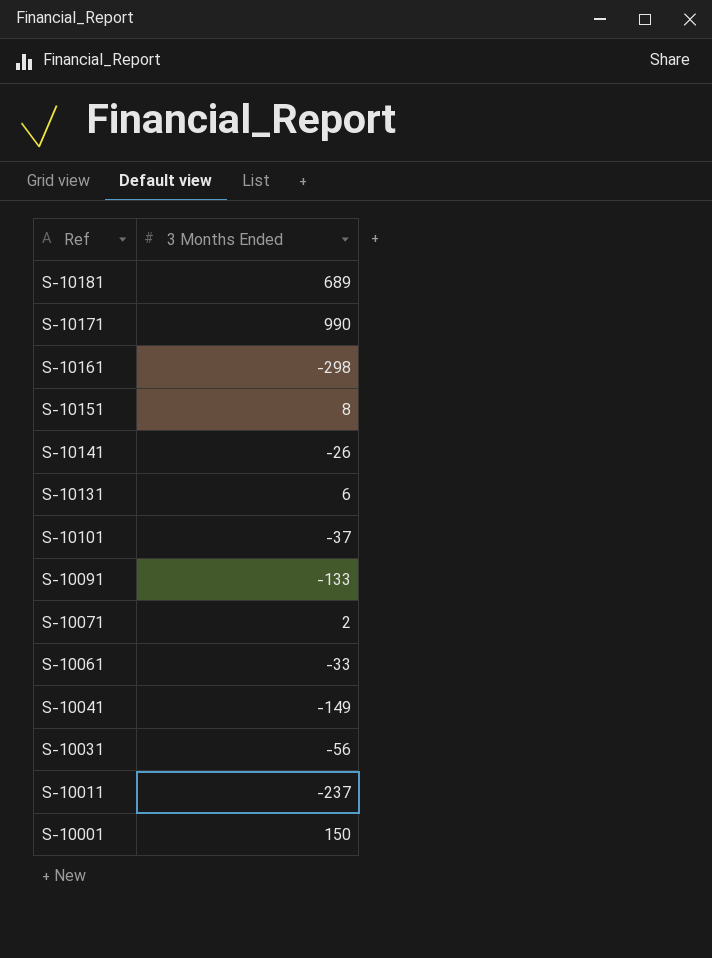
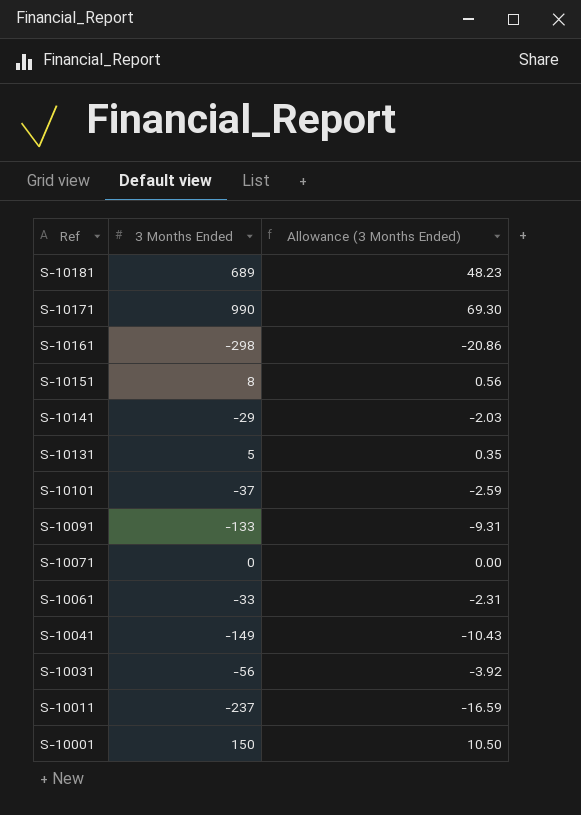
column Allowance (3 Months Ended) | formula: none -> [3 Months Ended] * 0.07
S-10141 | 3 Months Ended: -26 -> -29
S-10131 | 3 Months Ended: 6 -> 5
S-10071 | 3 Months Ended: 2 -> 0

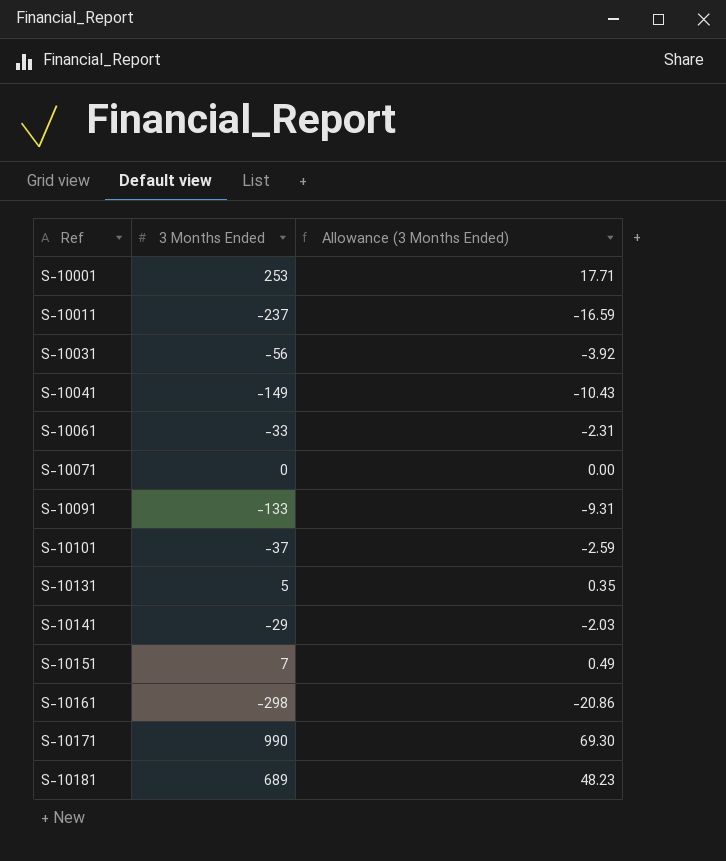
row order: Ref descending -> Ref ascending
S-10001 | 3 Months Ended: 150 -> 253
S-10001 | Allowance (3 Months Ended): 10.50 -> 17.71
S-10151 | 3 Months Ended: 8 -> 7
S-10151 | Allowance (3 Months Ended): 0.56 -> 0.49

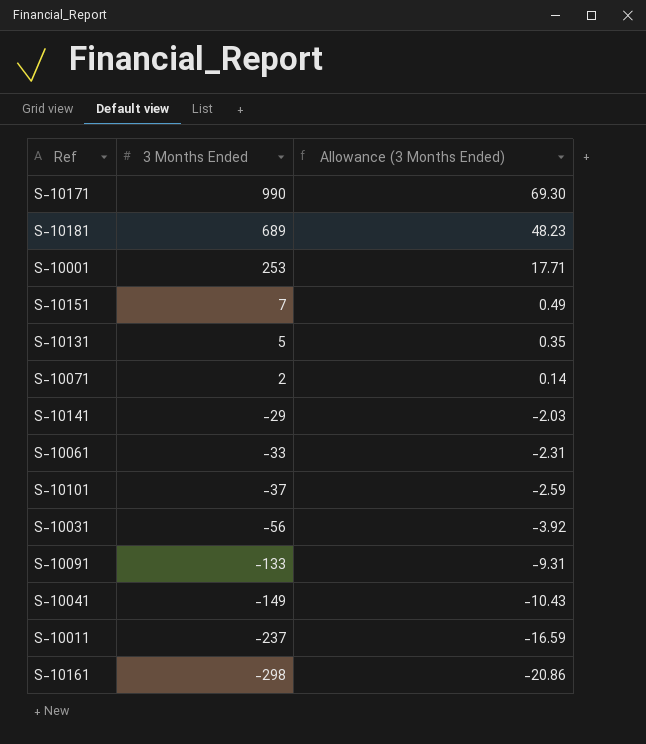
row order: Ref ascending -> 3 Months Ended descending
S-10071 | 3 Months Ended: 0 -> 2
S-10071 | Allowance (3 Months Ended): 0.00 -> 0.14

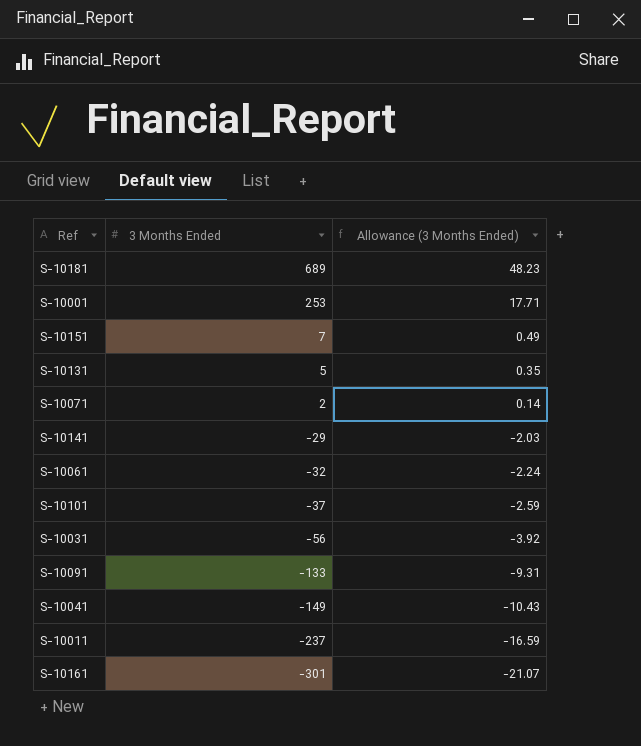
row S-10171: 990 | 69.30 -> none
S-10061 | 3 Months Ended: -33 -> -32
S-10061 | Allowance (3 Months Ended): -2.31 -> -2.24
S-10161 | 3 Months Ended: -298 -> -301
S-10161 | Allowance (3 Months Ended): -20.86 -> -21.07

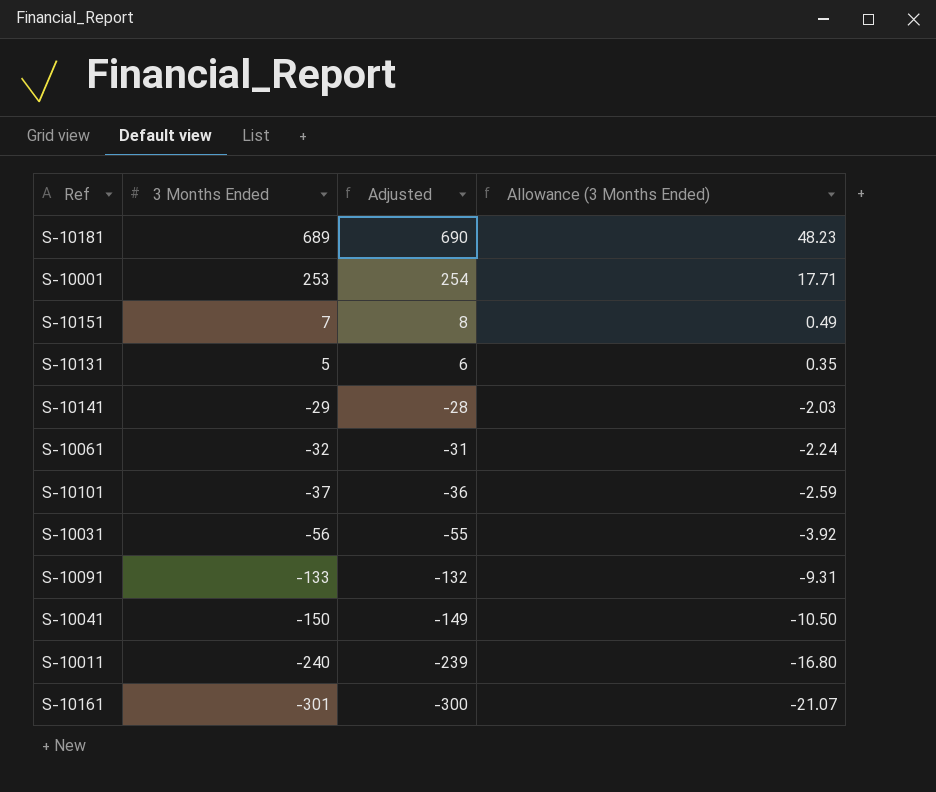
column Adjusted | formula: none -> [3 Months Ended] + 1
row S-10071: 2 | 0.14 -> none
S-10041 | 3 Months Ended: -149 -> -150
S-10041 | Allowance (3 Months Ended): -10.43 -> -10.50
S-10011 | 3 Months Ended: -237 -> -240
S-10011 | Allowance (3 Months Ended): -16.59 -> -16.80

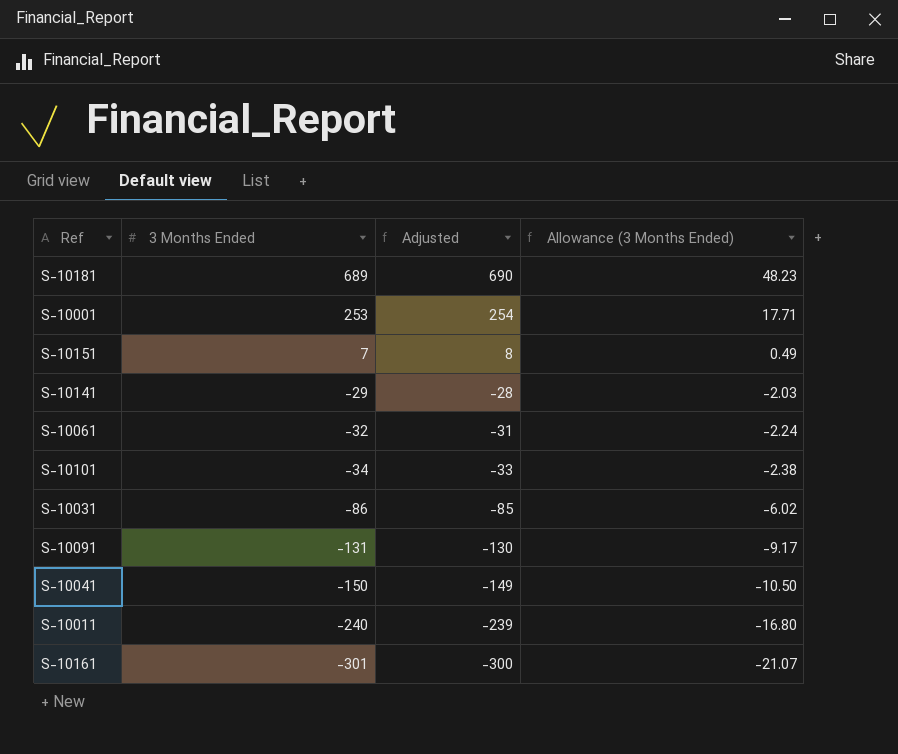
row S-10131: 5 | 6 | 0.35 -> none
S-10101 | 3 Months Ended: -37 -> -34
S-10101 | Adjusted: -36 -> -33
S-10101 | Allowance (3 Months Ended): -2.59 -> -2.38
S-10031 | 3 Months Ended: -56 -> -86
S-10031 | Adjusted: -55 -> -85
S-10031 | Allowance (3 Months Ended): -3.92 -> -6.02
S-10091 | 3 Months Ended: -133 -> -131
S-10091 | Adjusted: -132 -> -130
S-10091 | Allowance (3 Months Ended): -9.31 -> -9.17

